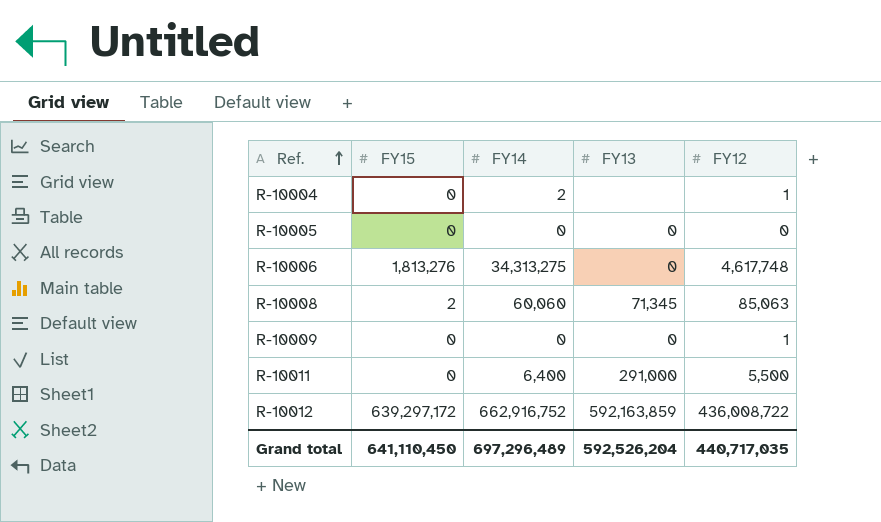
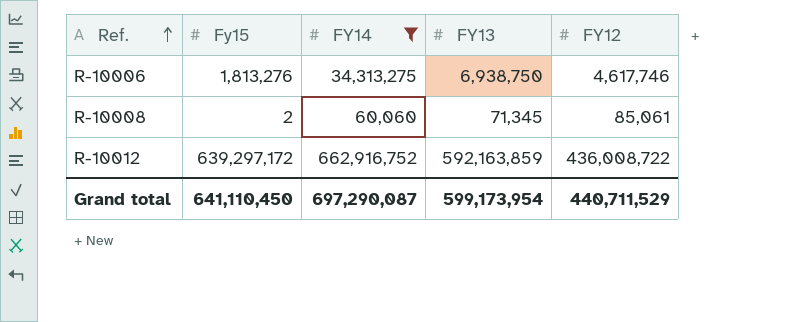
filter: none -> FY14 >= 60,060
column name: FY15 -> Fy15
R-10006 | FY13: 0 -> 6,938,750
R-10006 | FY12: 4,617,748 -> 4,617,746
R-10008 | FY12: 85,063 -> 85,061
Grand total | FY14: 697,296,489 -> 697,290,087
Grand total | FY13: 592,526,204 -> 599,173,954
Grand total | FY12: 440,717,035 -> 440,711,529

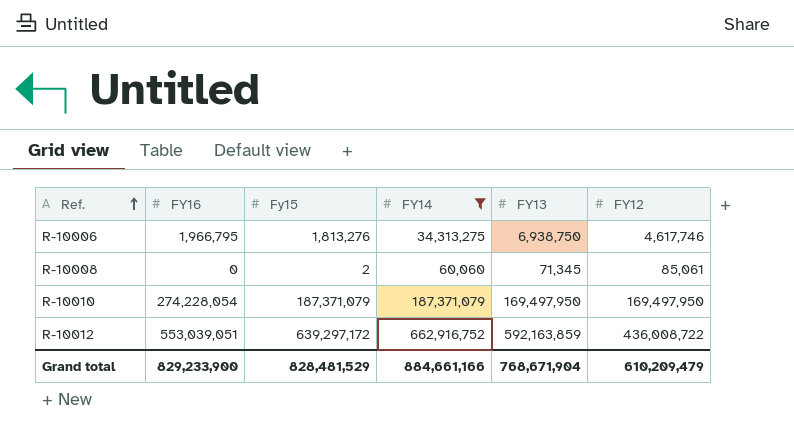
column FY16 | position: none -> 2
row R-10010: none -> 274,228,054 | 187,371,079 | 187,371,079 | 169,497,950 | 169,497,950
Grand total | Fy15: 641,110,450 -> 828,481,529
Grand total | FY14: 697,290,087 -> 884,661,166
Grand total | FY13: 599,173,954 -> 768,671,904
Grand total | FY12: 440,711,529 -> 610,209,479

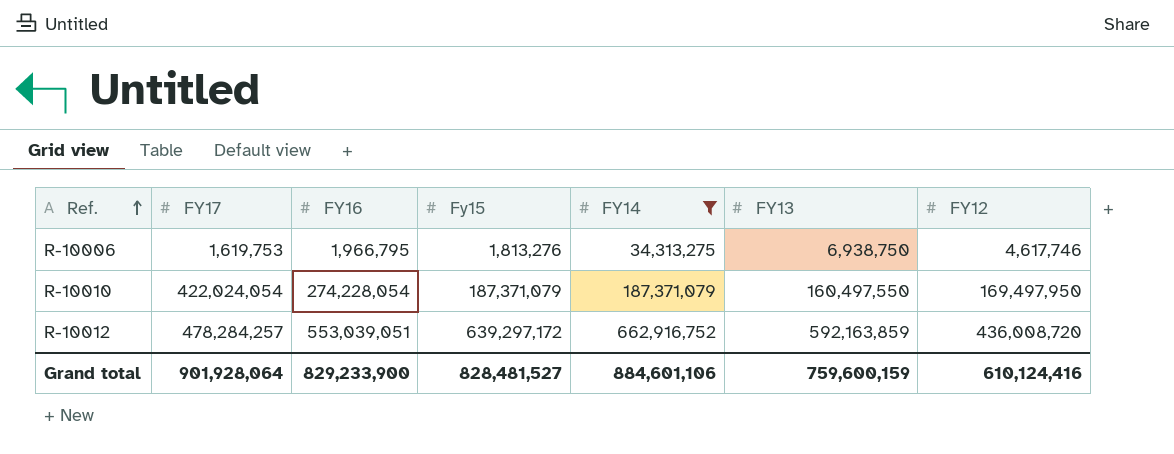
column FY17 | position: none -> 2
row R-10008: 0 | 2 | 60,060 | 71,345 | 85,061 -> none
R-10010 | FY13: 169,497,950 -> 160,497,550
R-10012 | FY12: 436,008,722 -> 436,008,720
Grand total | Fy15: 828,481,529 -> 828,481,527
Grand total | FY14: 884,661,166 -> 884,601,106
Grand total | FY13: 768,671,904 -> 759,600,159
Grand total | FY12: 610,209,479 -> 610,124,416

